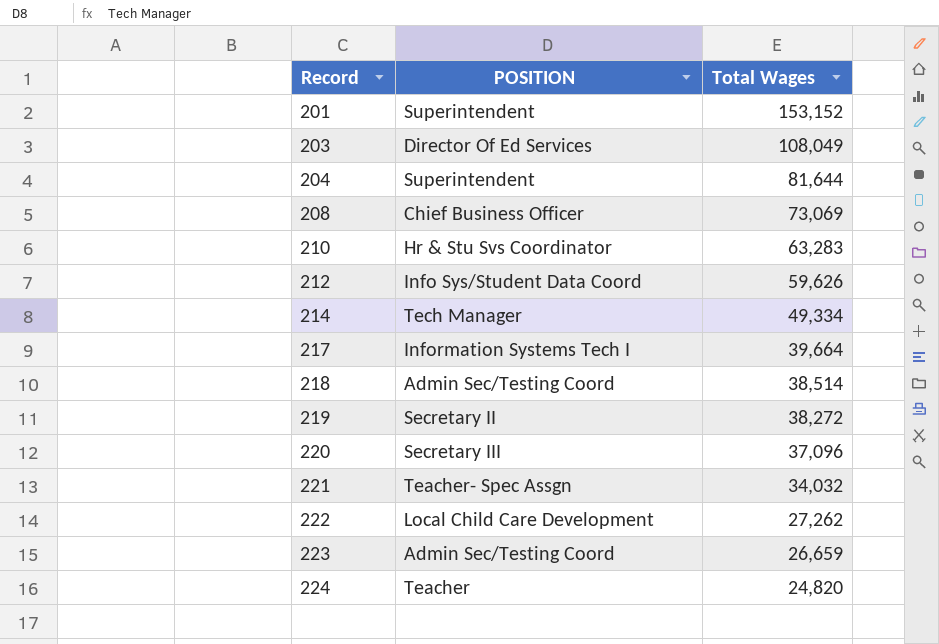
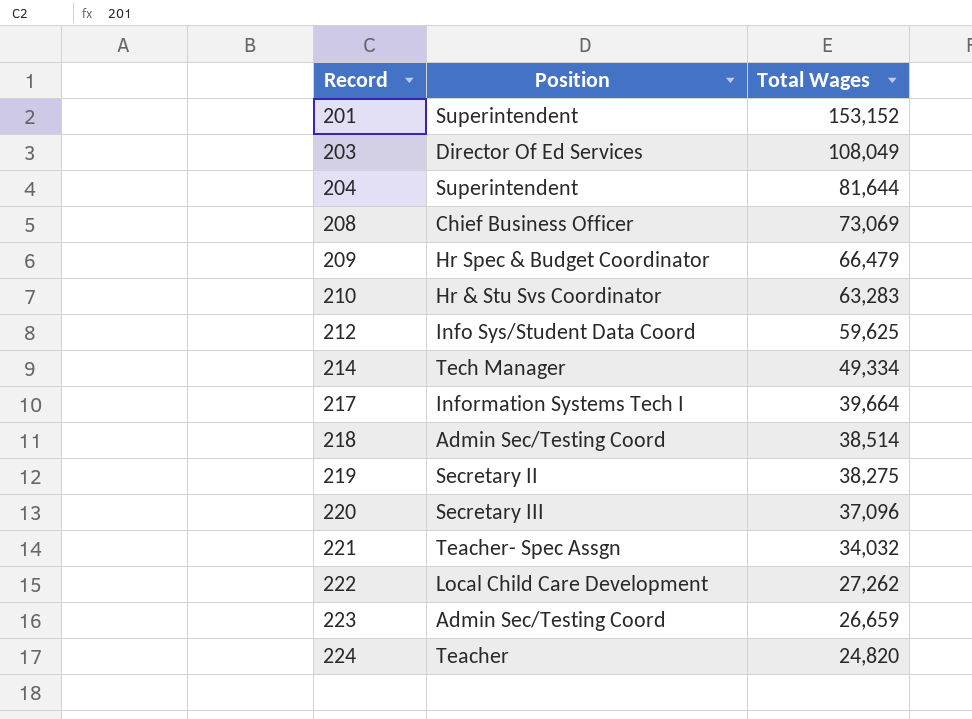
column name: POSITION -> Position
row 209: none -> Hr Spec & Budget Coordinator | 66,479
212 | Total Wages: 59,626 -> 59,625
219 | Total Wages: 38,272 -> 38,275

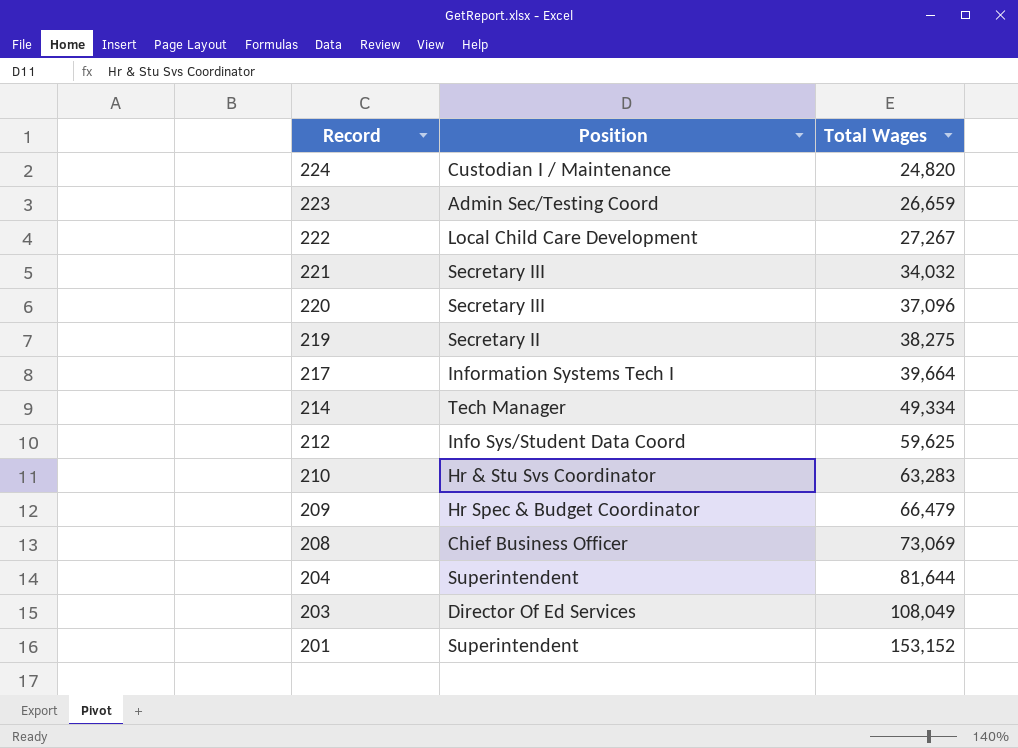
row order: Record ascending -> Record descending
row 218: Admin Sec/Testing Coord | 38,514 -> none
224 | Position: Teacher -> Custodian I / Maintenance
222 | Total Wages: 27,262 -> 27,267
221 | Position: Teacher- Spec Assgn -> Secretary III

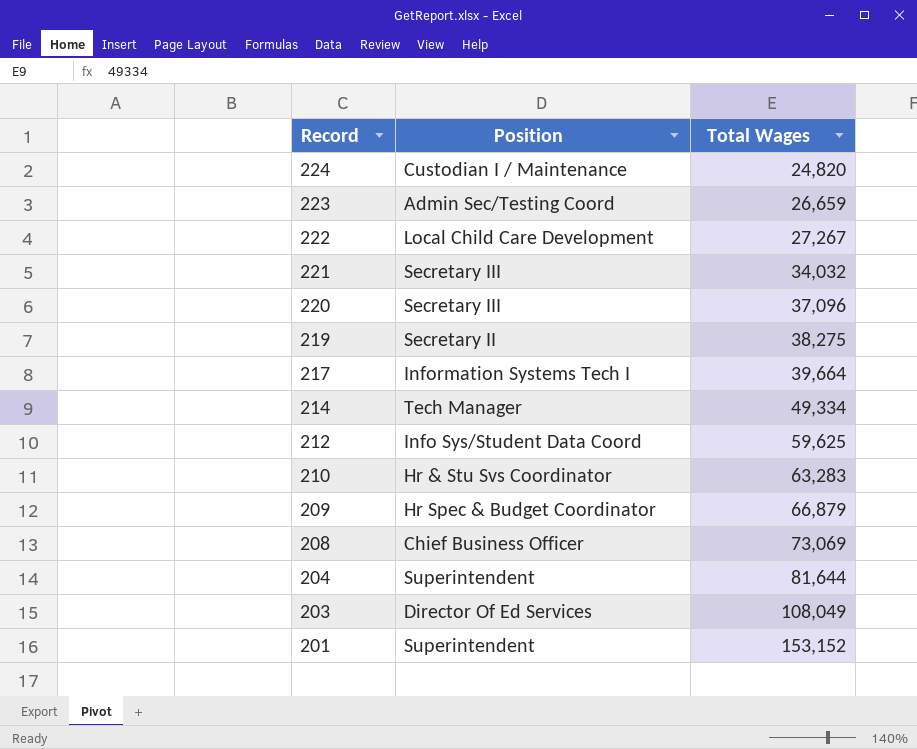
209 | Total Wages: 66,479 -> 66,879

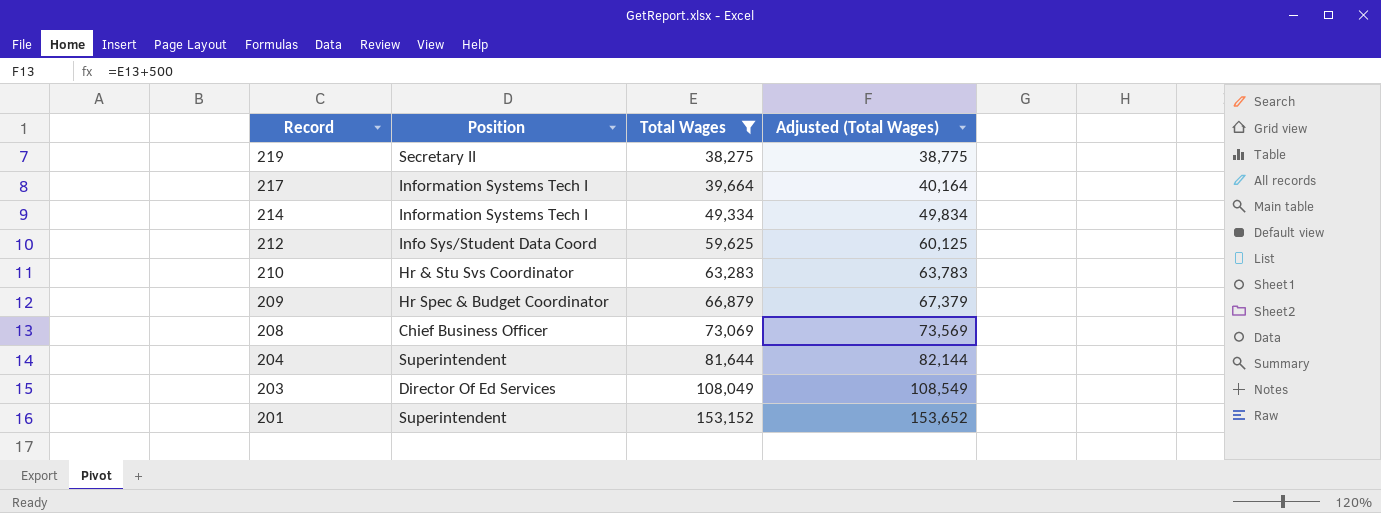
filter: none -> Total Wages >= 38,275
column Adjusted (Total Wages) | formula: none -> [Total Wages] + 500
214 | Position: Tech Manager -> Information Systems Tech I

